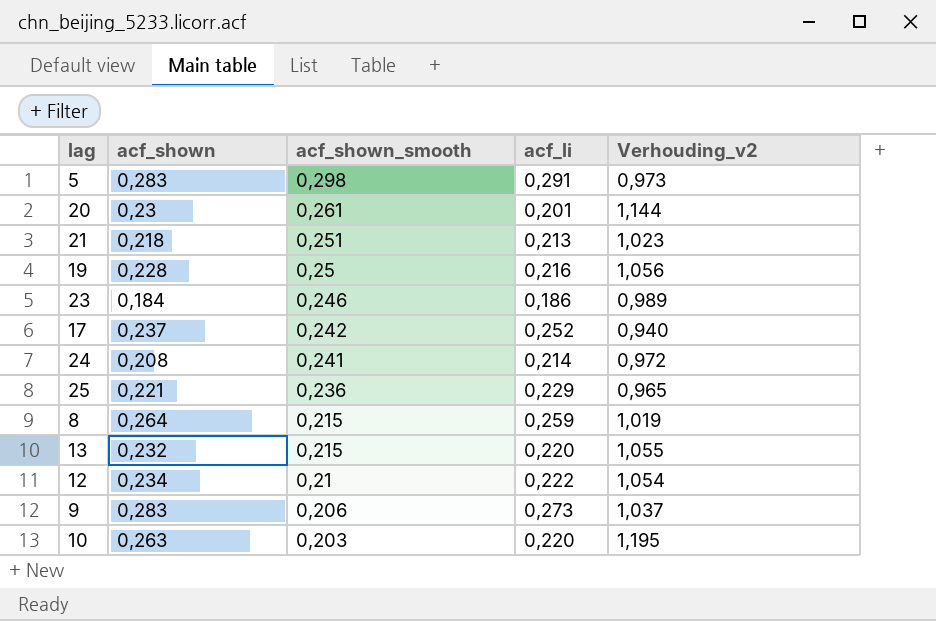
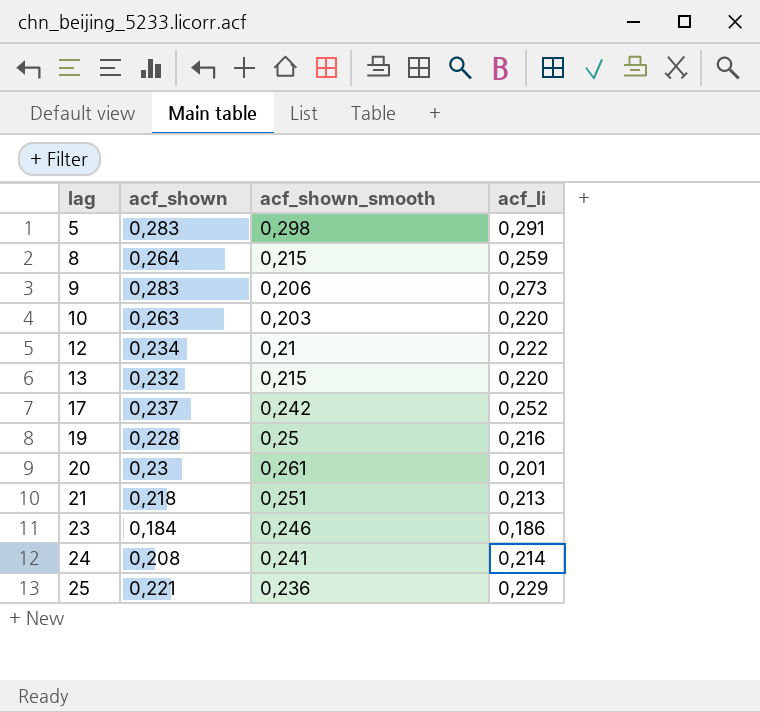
row order: acf_shown_smooth descending -> lag ascending
column Verhouding_v2 | formula: [acf_shown] / [acf_li] -> none

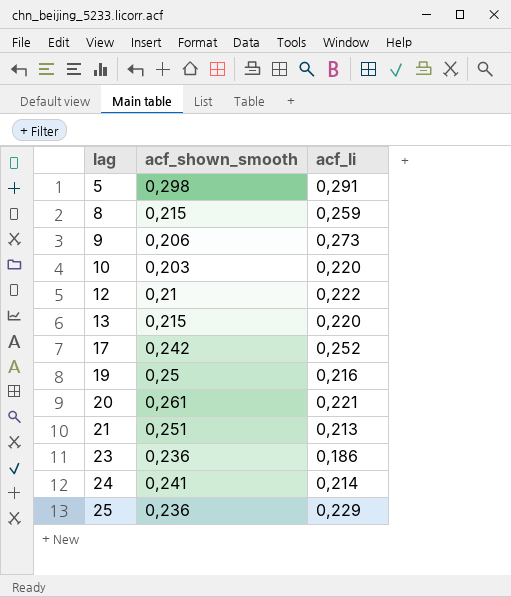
column acf_shown | position: 2 -> none
20 | acf_li: 0,201 -> 0,221
23 | acf_shown_smooth: 0,246 -> 0,236

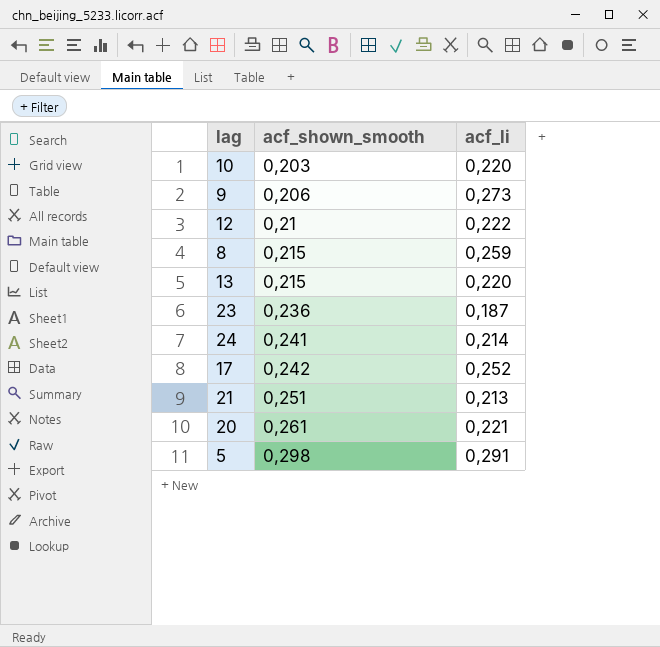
row order: lag ascending -> acf_shown_smooth ascending
row 19: 0,25 | 0,216 -> none
row 25: 0,236 | 0,229 -> none
23 | acf_li: 0,186 -> 0,187

